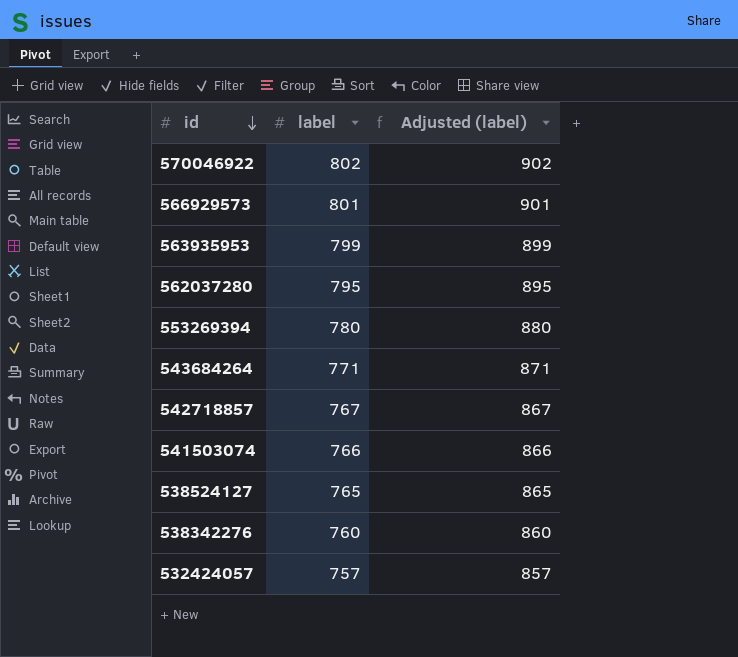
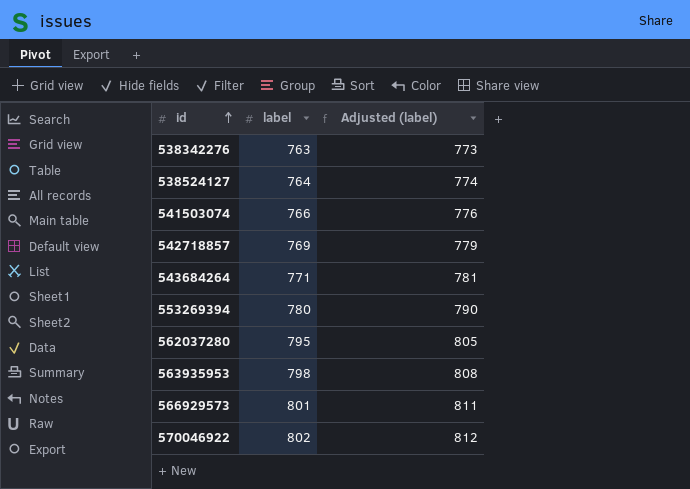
row order: id descending -> id ascending
column Adjusted (label) | formula: [label] + 100 -> [label] + 10
row 532424057: 757 | 857 -> none
538342276 | label: 760 -> 763
538524127 | label: 765 -> 764
542718857 | label: 767 -> 769
563935953 | label: 799 -> 798

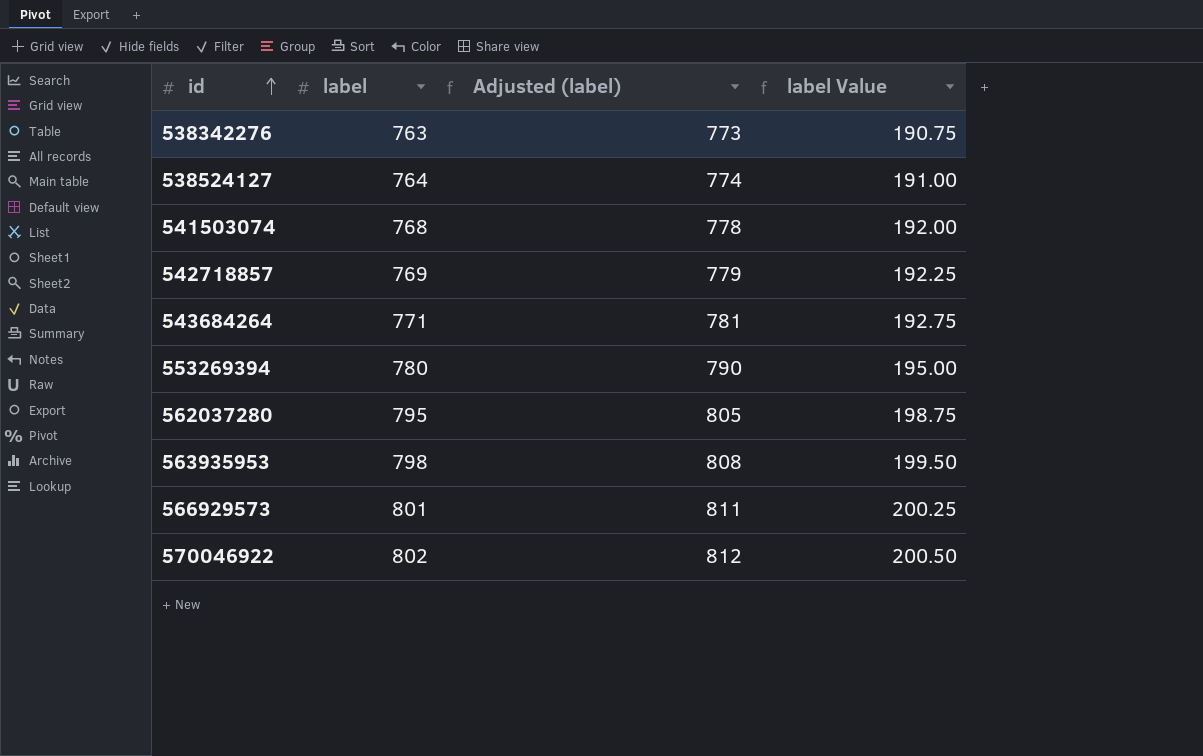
column label Value | formula: none -> [label] * 0.25
541503074 | label: 766 -> 768
541503074 | Adjusted (label): 776 -> 778

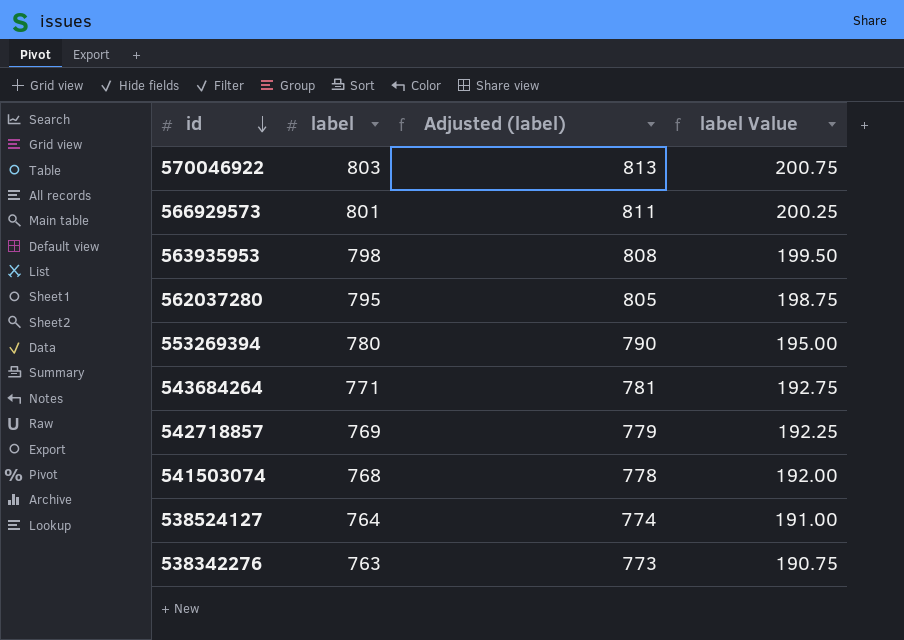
row order: id ascending -> id descending
570046922 | label: 802 -> 803
570046922 | Adjusted (label): 812 -> 813
570046922 | label Value: 200.50 -> 200.75

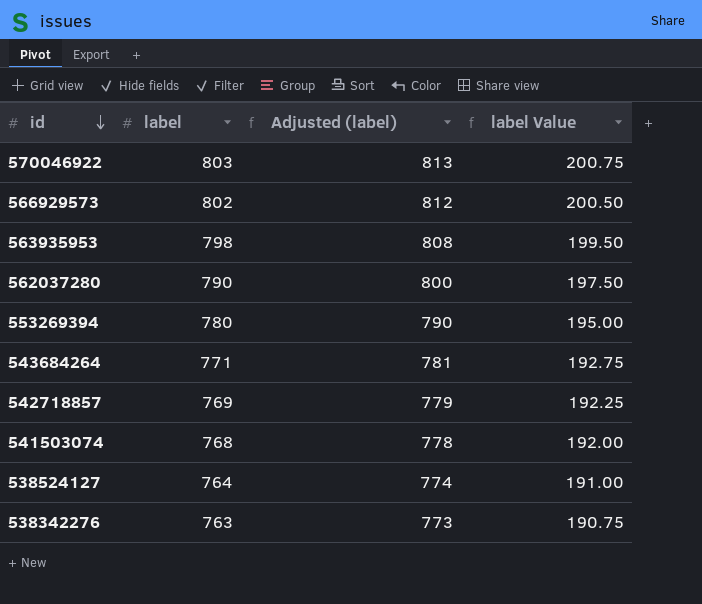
566929573 | label: 801 -> 802
566929573 | Adjusted (label): 811 -> 812
566929573 | label Value: 200.25 -> 200.50
562037280 | label: 795 -> 790
562037280 | Adjusted (label): 805 -> 800
562037280 | label Value: 198.75 -> 197.50

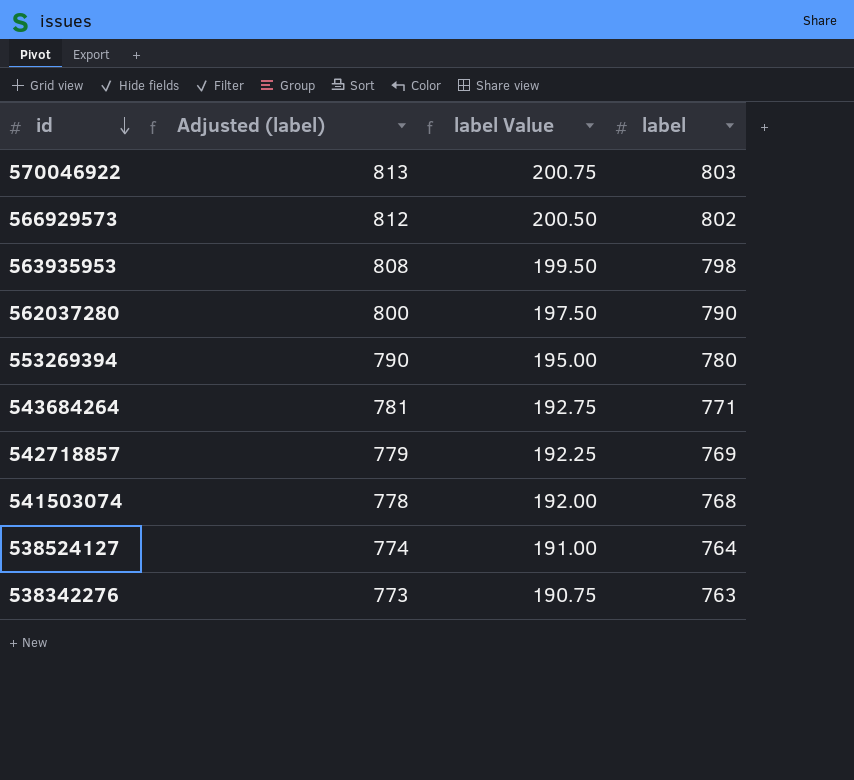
column label | position: 2 -> 4

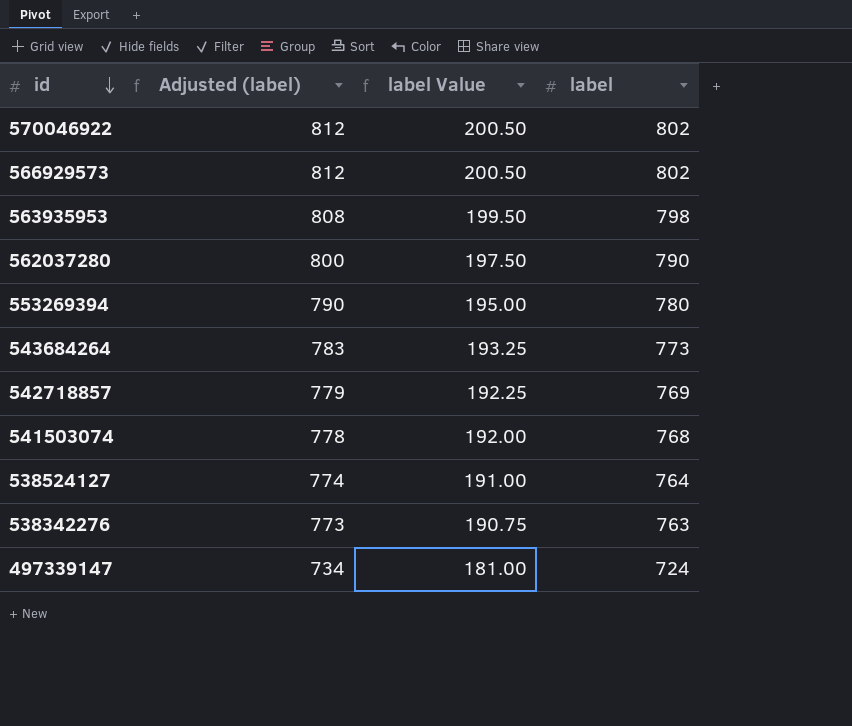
570046922 | Adjusted (label): 813 -> 812
570046922 | label Value: 200.75 -> 200.50
570046922 | label: 803 -> 802
543684264 | Adjusted (label): 781 -> 783
543684264 | label Value: 192.75 -> 193.25
543684264 | label: 771 -> 773
row 497339147: none -> 734 | 181.00 | 724

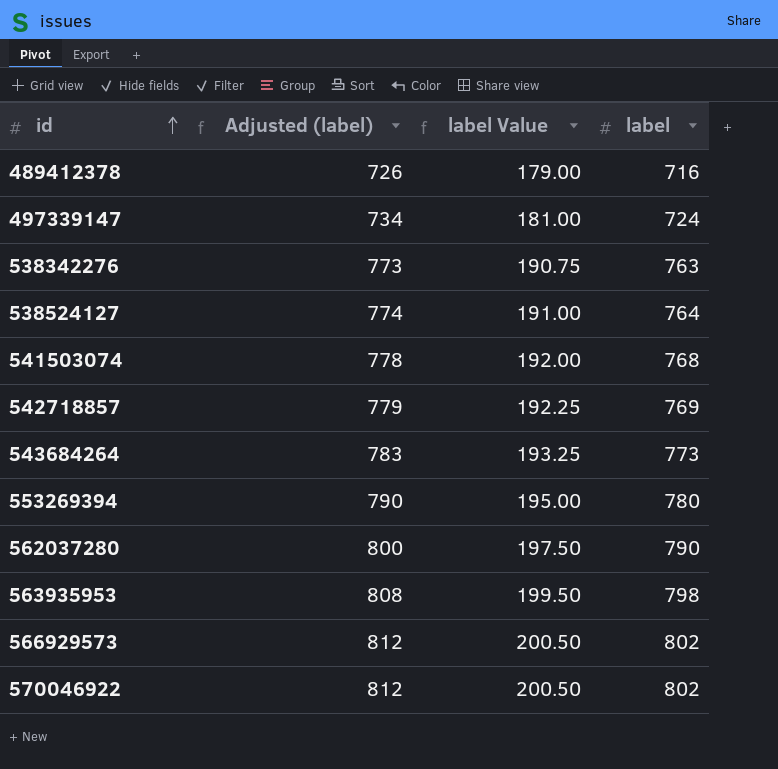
row order: id descending -> id ascending
row 489412378: none -> 726 | 179.00 | 716

